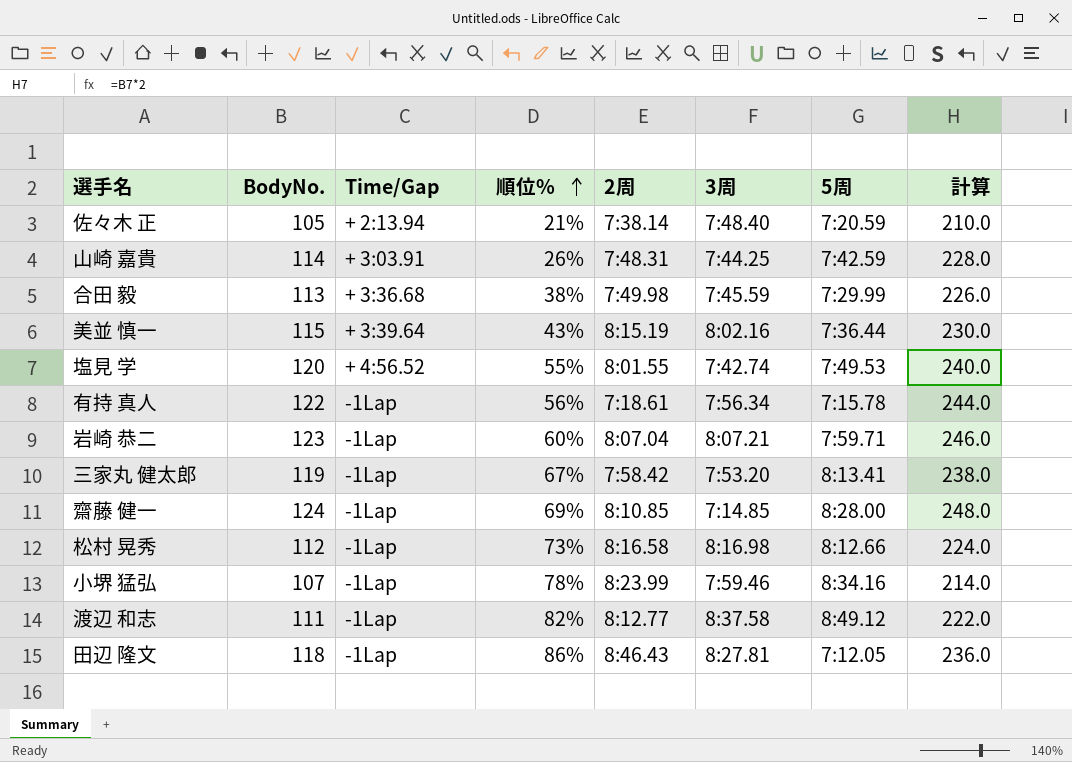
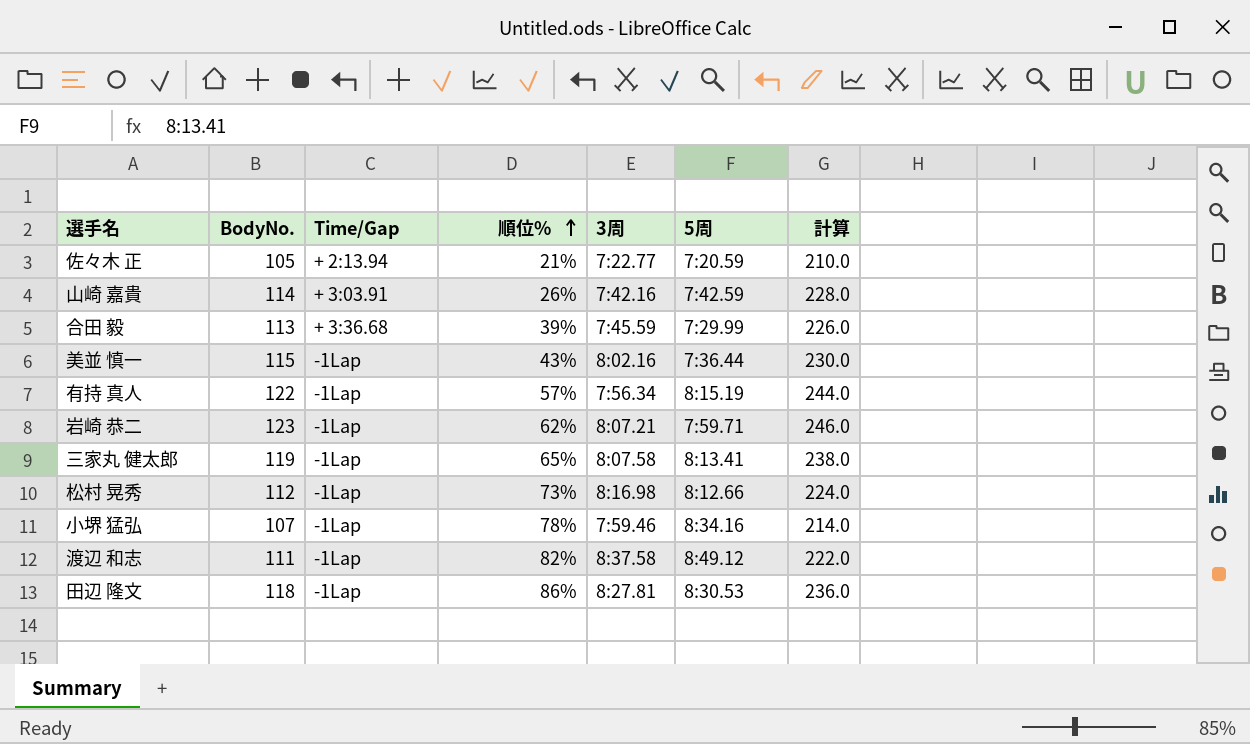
column 2周 | position: 5 -> none
row 塩見 学: 120 | + 4:56.52 | 55% | 8:01.55 | 7:42.74 | 7:49.53 | 240.0 -> none
row 齋藤 健一: 124 | -1Lap | 69% | 8:10.85 | 7:14.85 | 8:28.00 | 248.0 -> none
佐々木 正 | 3周: 7:48.40 -> 7:22.77
山崎 嘉貴 | 3周: 7:44.25 -> 7:42.16
合田 毅 | 順位%: 38% -> 39%
美並 慎一 | Time/Gap: + 3:39.64 -> -1Lap
有持 真人 | 順位%: 56% -> 57%
有持 真人 | 5周: 7:15.78 -> 8:15.19
岩崎 恭二 | 順位%: 60% -> 62%
三家丸 健太郎 | 順位%: 67% -> 65%
三家丸 健太郎 | 3周: 7:53.20 -> 8:07.58
田辺 隆文 | 5周: 7:12.05 -> 8:30.53

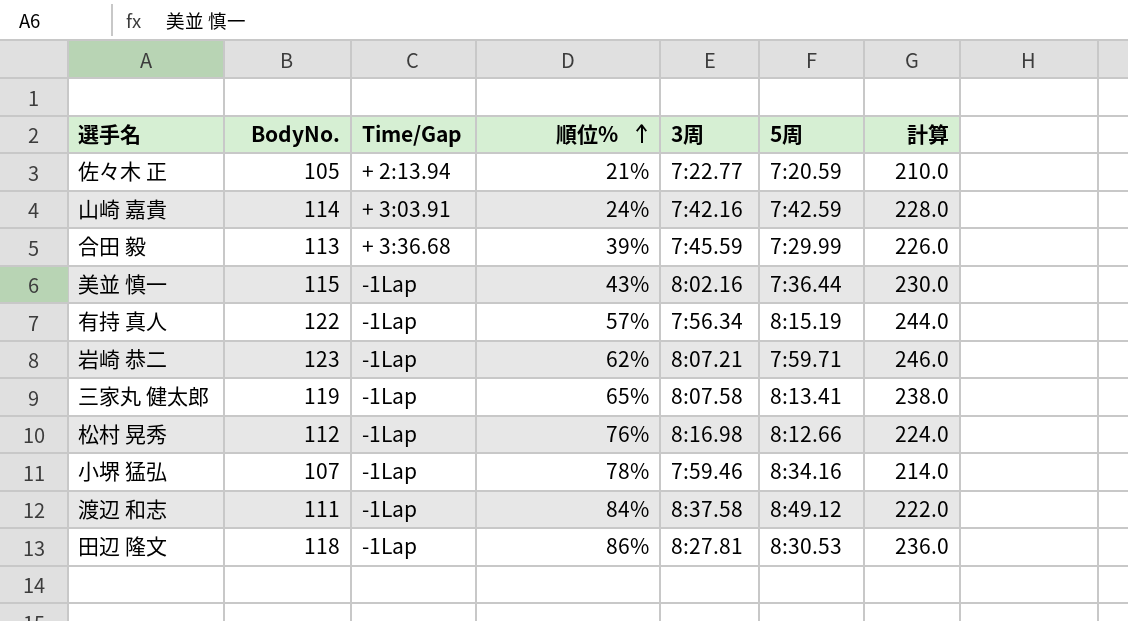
山崎 嘉貴 | 順位%: 26% -> 24%
松村 晃秀 | 順位%: 73% -> 76%
渡辺 和志 | 順位%: 82% -> 84%

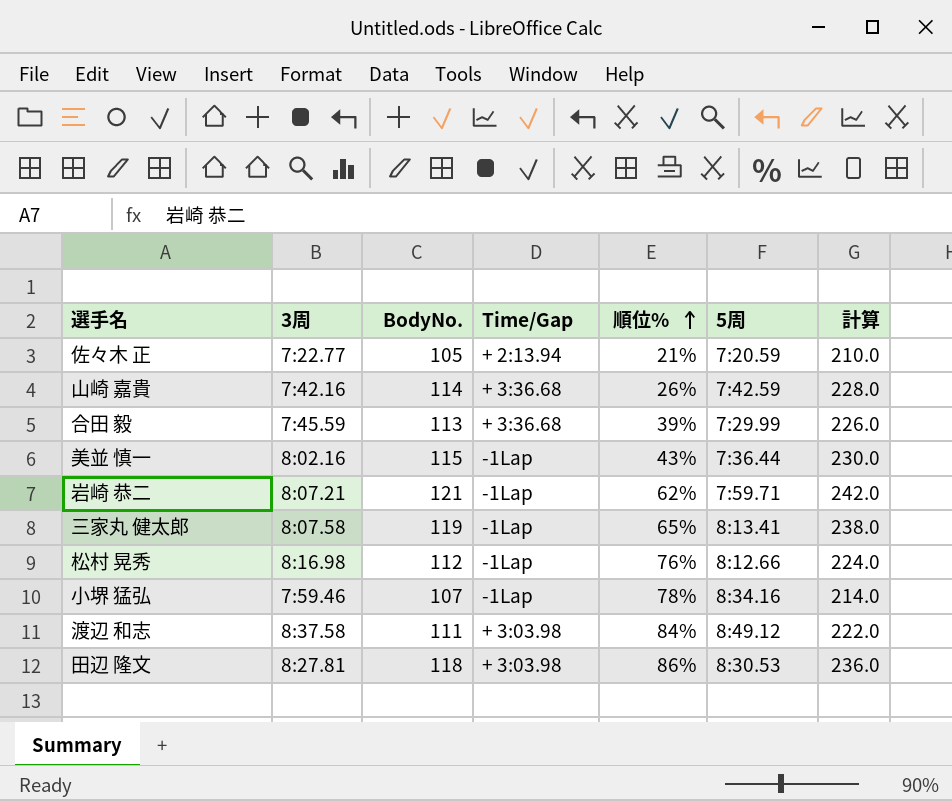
column 3周 | position: 5 -> 2
row 有持 真人: 122 | -1Lap | 57% | 7:56.34 | 8:15.19 | 244.0 -> none
山崎 嘉貴 | Time/Gap: + 3:03.91 -> + 3:36.68
山崎 嘉貴 | 順位%: 24% -> 26%
岩崎 恭二 | BodyNo.: 123 -> 121
岩崎 恭二 | 計算: 246.0 -> 242.0
渡辺 和志 | Time/Gap: -1Lap -> + 3:03.98
田辺 隆文 | Time/Gap: -1Lap -> + 3:03.98

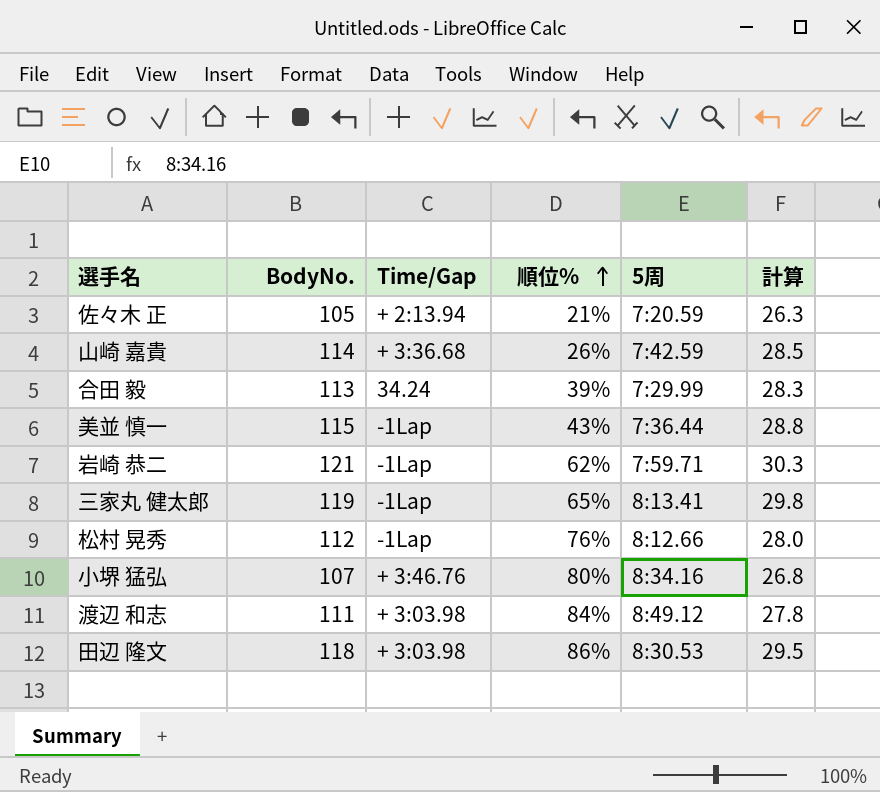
column 3周 | position: 2 -> none
column 計算 | formula: [BodyNo.] * 2 -> [BodyNo.] * 0.25
合田 毅 | Time/Gap: + 3:36.68 -> 34.24
小堺 猛弘 | Time/Gap: -1Lap -> + 3:46.76
小堺 猛弘 | 順位%: 78% -> 80%

